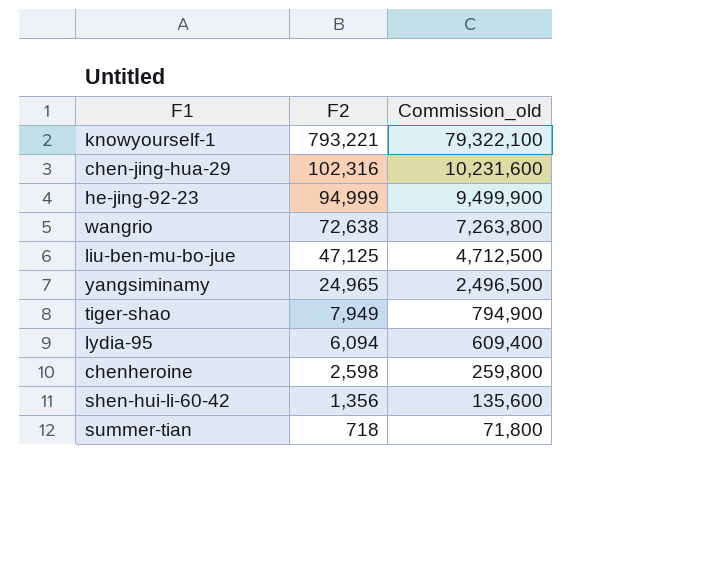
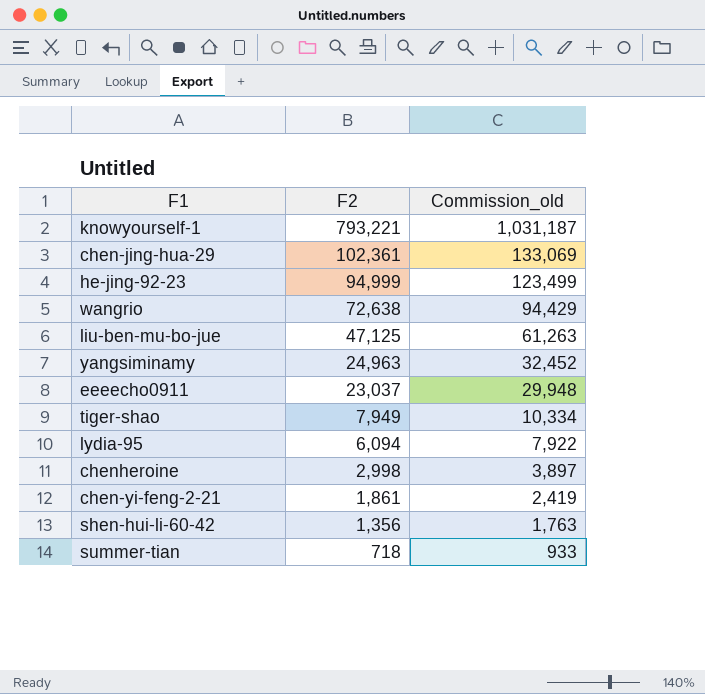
column Commission_old | formula: [F2] * 100 -> [F2] * 1.3
chen-jing-hua-29 | F2: 102,316 -> 102,361
yangsiminamy | F2: 24,965 -> 24,963
row eeeecho0911: none -> 23,037 | 29,948
chenheroine | F2: 2,598 -> 2,998
row chen-yi-feng-2-21: none -> 1,861 | 2,419

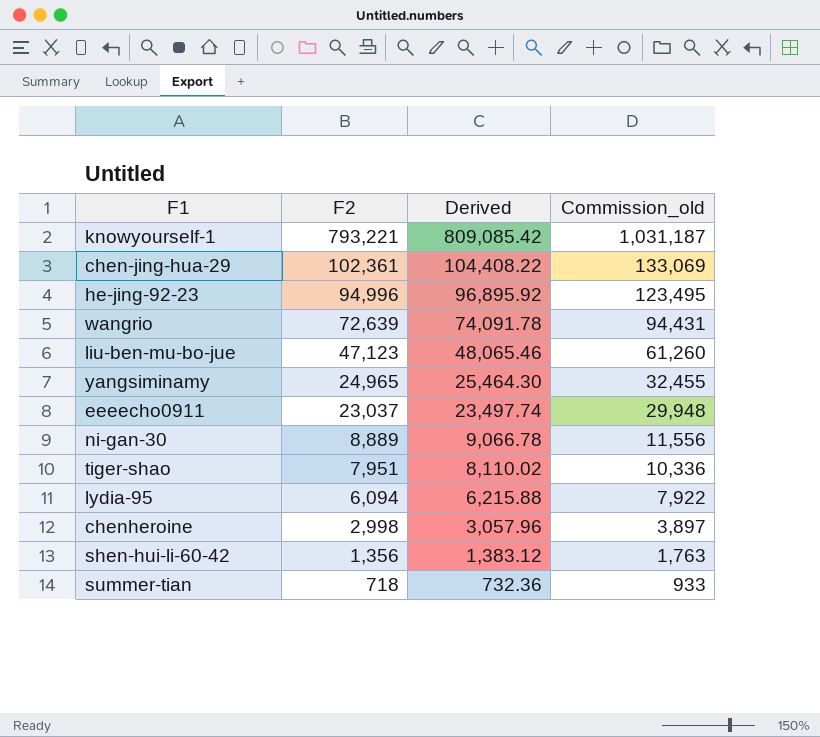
column Derived | formula: none -> [F2] * 1.02
row chen-yi-feng-2-21: 1,861 | 2,419 -> none
he-jing-92-23 | F2: 94,999 -> 94,996
he-jing-92-23 | Commission_old: 123,499 -> 123,495
wangrio | F2: 72,638 -> 72,639
wangrio | Commission_old: 94,429 -> 94,431
liu-ben-mu-bo-jue | F2: 47,125 -> 47,123
liu-ben-mu-bo-jue | Commission_old: 61,263 -> 61,260
yangsiminamy | F2: 24,963 -> 24,965
yangsiminamy | Commission_old: 32,452 -> 32,455
row ni-gan-30: none -> 8,889 | 9,066.78 | 11,556
tiger-shao | F2: 7,949 -> 7,951
tiger-shao | Commission_old: 10,334 -> 10,336

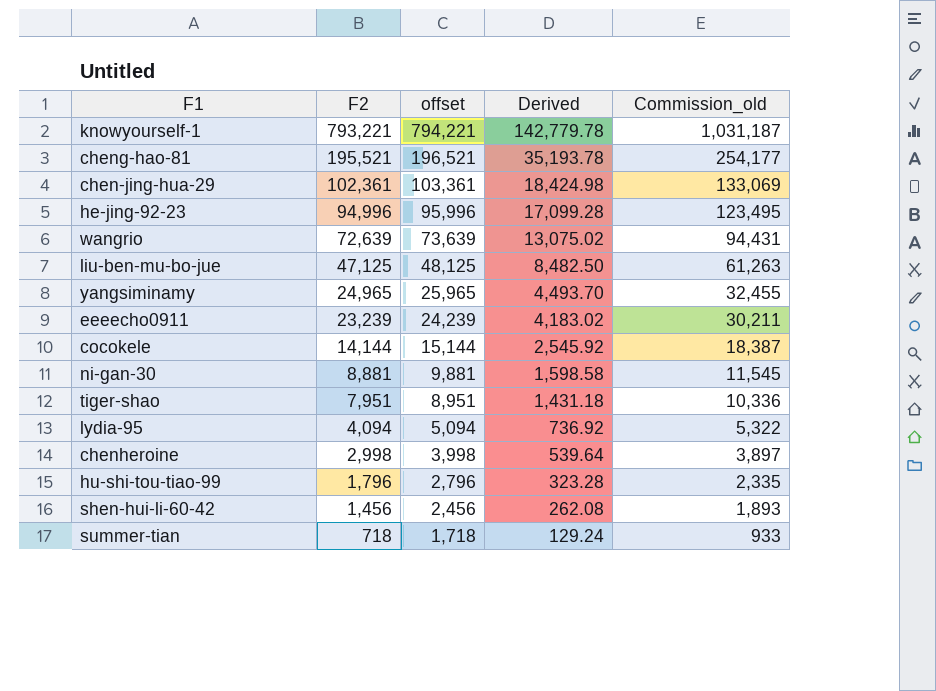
column offset | formula: none -> [F2] + 1000
column Derived | formula: [F2] * 1.02 -> [F2] * 0.18
row cheng-hao-81: none -> 195,521 | 196,521 | 35,193.78 | 254,177
liu-ben-mu-bo-jue | F2: 47,123 -> 47,125
liu-ben-mu-bo-jue | Commission_old: 61,260 -> 61,263
eeeecho0911 | F2: 23,037 -> 23,239
eeeecho0911 | Commission_old: 29,948 -> 30,211
row cocokele: none -> 14,144 | 15,144 | 2,545.92 | 18,387
ni-gan-30 | F2: 8,889 -> 8,881
ni-gan-30 | Commission_old: 11,556 -> 11,545
lydia-95 | F2: 6,094 -> 4,094
lydia-95 | Commission_old: 7,922 -> 5,322
row hu-shi-tou-tiao-99: none -> 1,796 | 2,796 | 323.28 | 2,335
shen-hui-li-60-42 | F2: 1,356 -> 1,456
shen-hui-li-60-42 | Commission_old: 1,763 -> 1,893

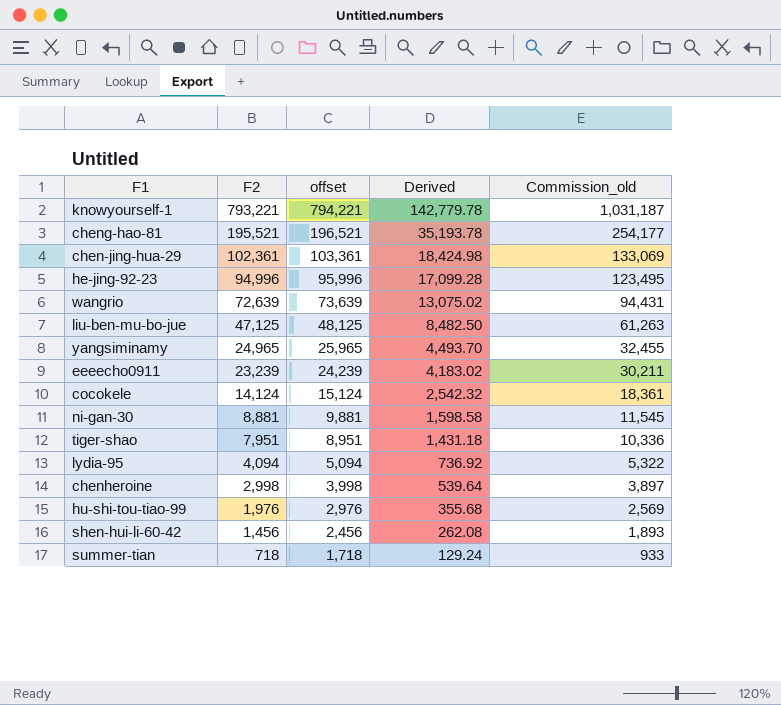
cocokele | F2: 14,144 -> 14,124
cocokele | offset: 15,144 -> 15,124
cocokele | Derived: 2,545.92 -> 2,542.32
cocokele | Commission_old: 18,387 -> 18,361
hu-shi-tou-tiao-99 | F2: 1,796 -> 1,976
hu-shi-tou-tiao-99 | offset: 2,796 -> 2,976
hu-shi-tou-tiao-99 | Derived: 323.28 -> 355.68
hu-shi-tou-tiao-99 | Commission_old: 2,335 -> 2,569

